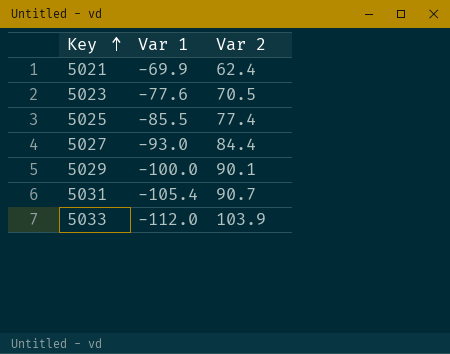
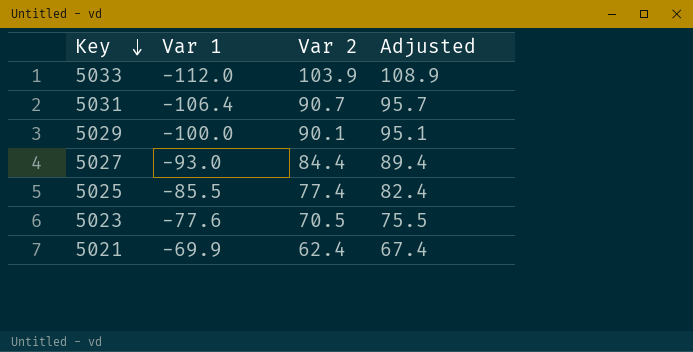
row order: Key ascending -> Key descending
column Adjusted | formula: none -> [Var 2] + 5
5031 | Var 1: -105.4 -> -106.4

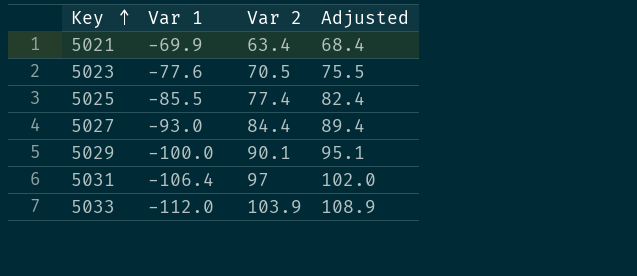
row order: Key descending -> Key ascending
5021 | Var 2: 62.4 -> 63.4
5021 | Adjusted: 67.4 -> 68.4
5031 | Var 2: 90.7 -> 97
5031 | Adjusted: 95.7 -> 102.0

